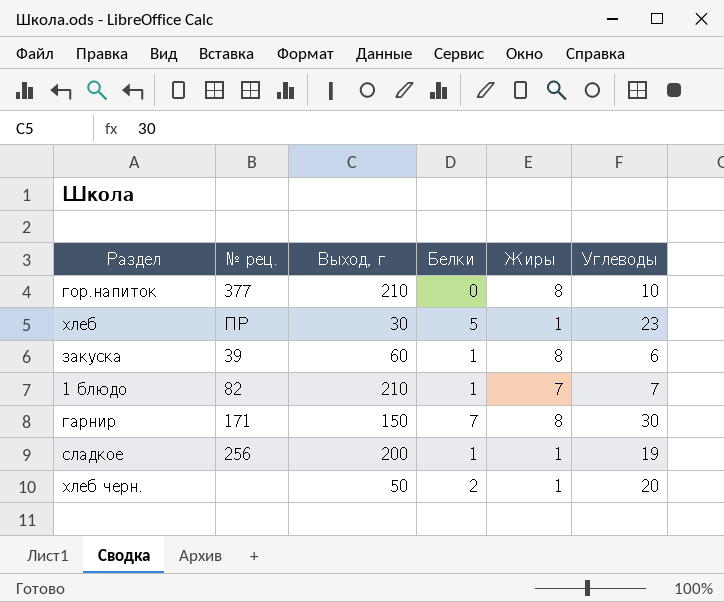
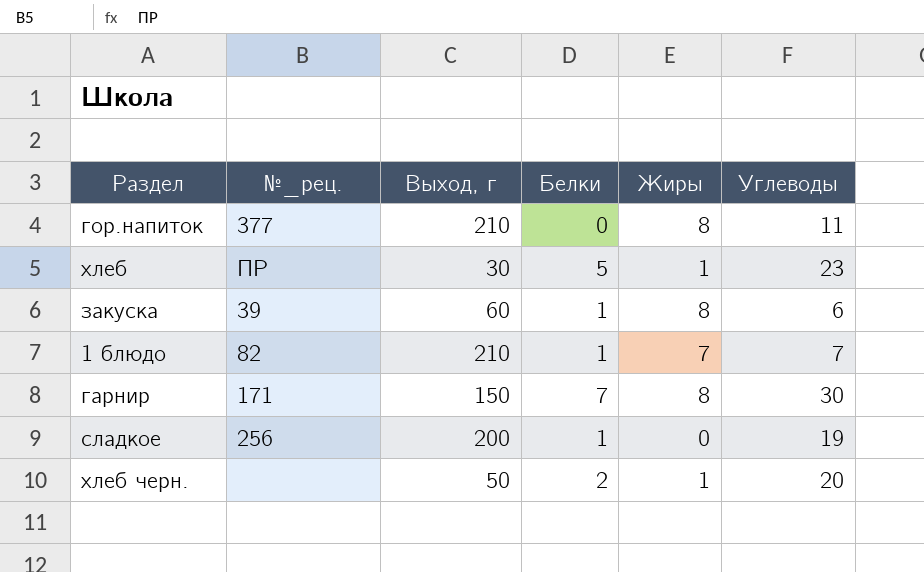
column name: № рец. -> №_рец.
гор.напиток | Углеводы: 10 -> 11
сладкое | Жиры: 1 -> 0

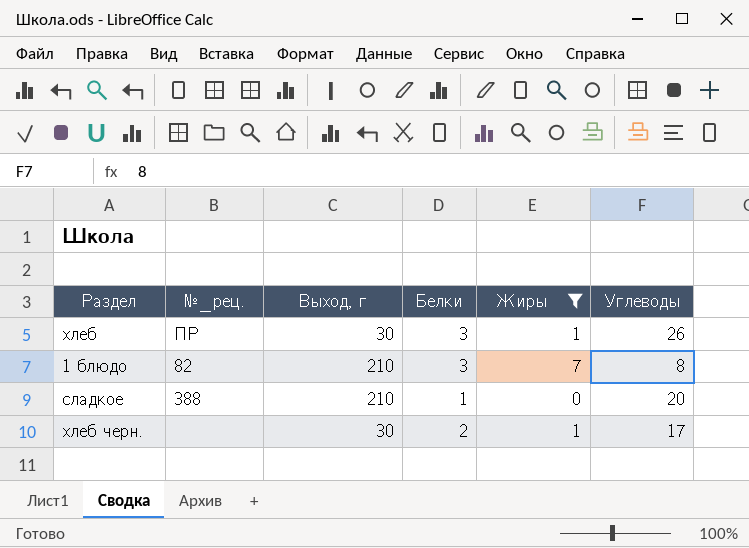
filter: none -> Жиры != 8
хлеб | Белки: 5 -> 3
хлеб | Углеводы: 23 -> 26
1 блюдо | Белки: 1 -> 3
1 блюдо | Углеводы: 7 -> 8
сладкое | №_рец.: 256 -> 388
сладкое | Выход, г: 200 -> 210
сладкое | Углеводы: 19 -> 20
хлеб черн. | Выход, г: 50 -> 30
хлеб черн. | Углеводы: 20 -> 17

